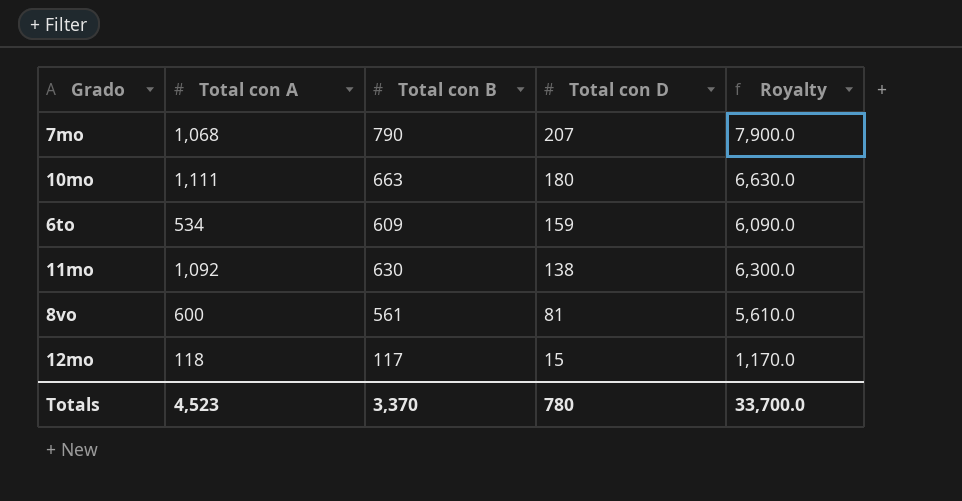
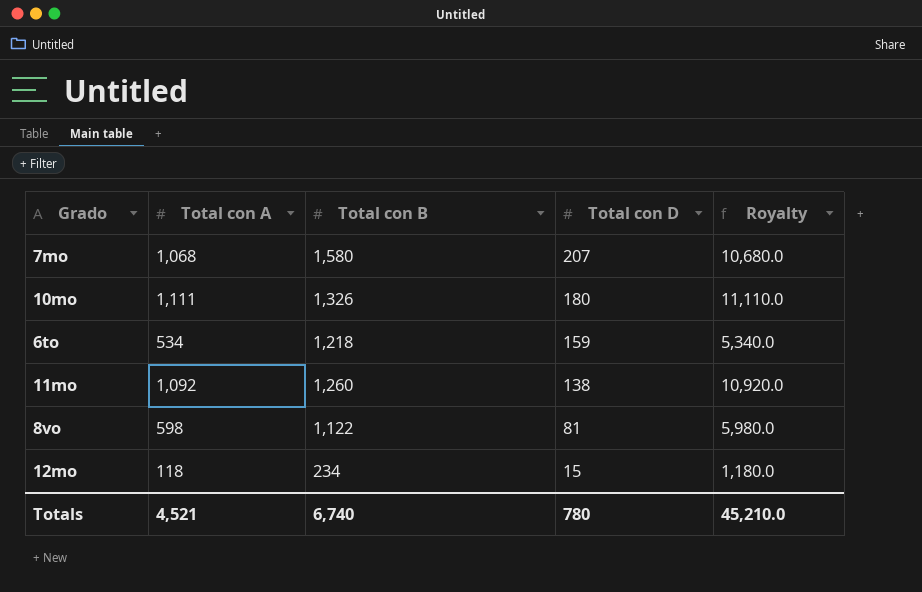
column Royalty | formula: [Total con B] * 10 -> [Total con A] * 10
7mo | Total con B: 790 -> 1,580
10mo | Total con B: 663 -> 1,326
6to | Total con B: 609 -> 1,218
11mo | Total con B: 630 -> 1,260
8vo | Total con A: 600 -> 598
8vo | Total con B: 561 -> 1,122
12mo | Total con B: 117 -> 234
Totals | Total con A: 4,523 -> 4,521
Totals | Total con B: 3,370 -> 6,740
Totals | Royalty: 33,700.0 -> 45,210.0

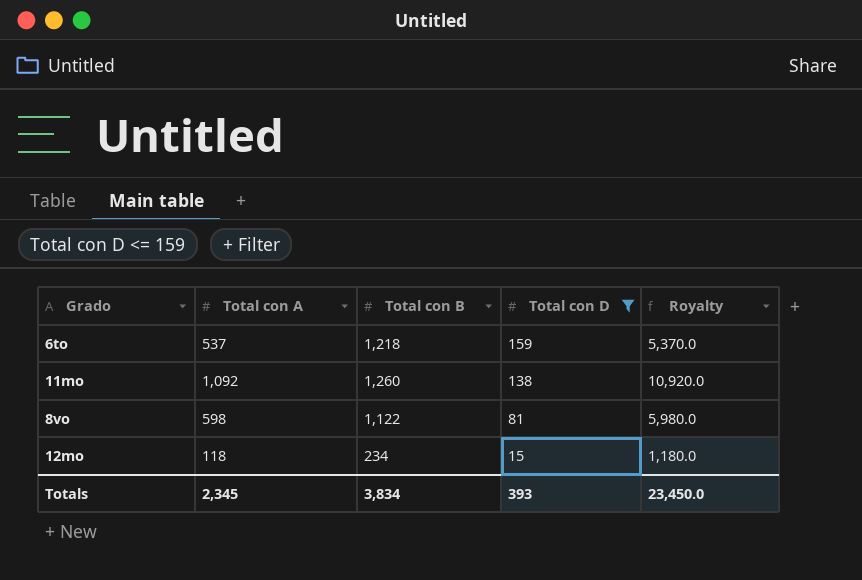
filter: none -> Total con D <= 159
6to | Total con A: 534 -> 537
6to | Royalty: 5,340.0 -> 5,370.0
Totals | Total con A: 4,521 -> 2,345
Totals | Total con B: 6,740 -> 3,834
Totals | Total con D: 780 -> 393
Totals | Royalty: 45,210.0 -> 23,450.0

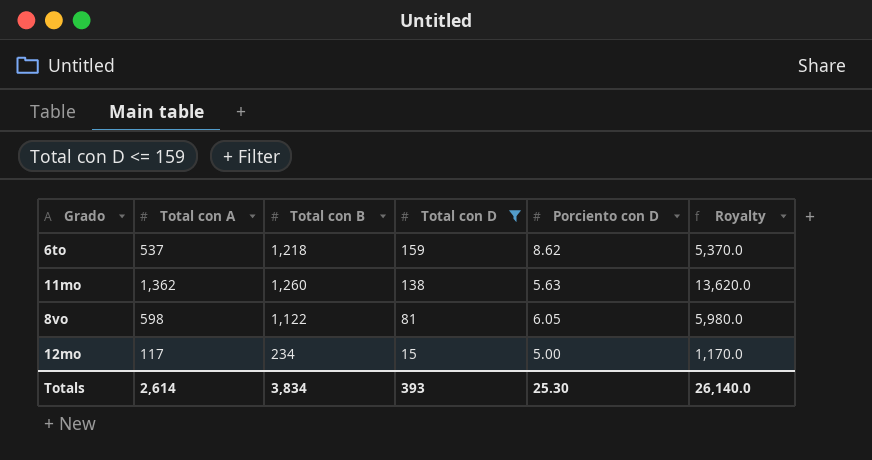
column Porciento con D | position: none -> 5
11mo | Total con A: 1,092 -> 1,362
11mo | Royalty: 10,920.0 -> 13,620.0
12mo | Total con A: 118 -> 117
12mo | Royalty: 1,180.0 -> 1,170.0
Totals | Total con A: 2,345 -> 2,614
Totals | Royalty: 23,450.0 -> 26,140.0

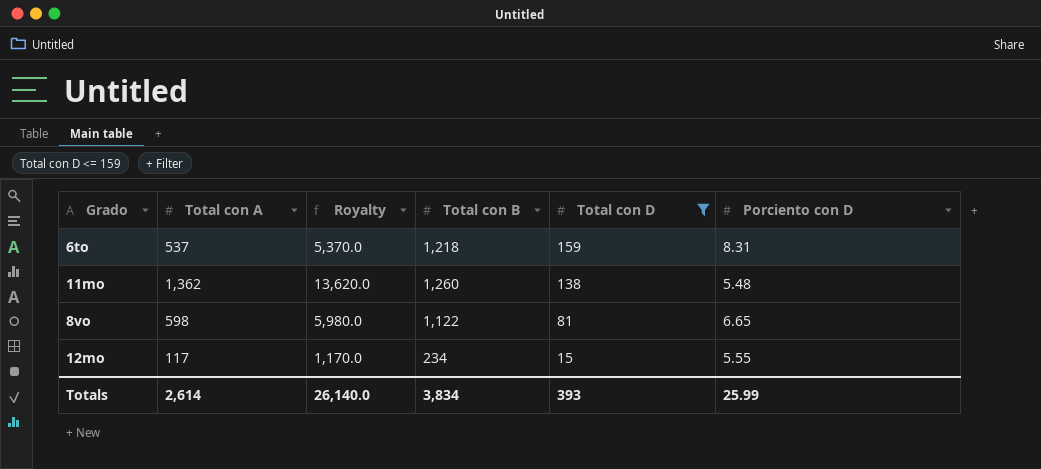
column Royalty | position: 6 -> 3
6to | Porciento con D: 8.62 -> 8.31
11mo | Porciento con D: 5.63 -> 5.48
8vo | Porciento con D: 6.05 -> 6.65
12mo | Porciento con D: 5.00 -> 5.55
Totals | Porciento con D: 25.30 -> 25.99

